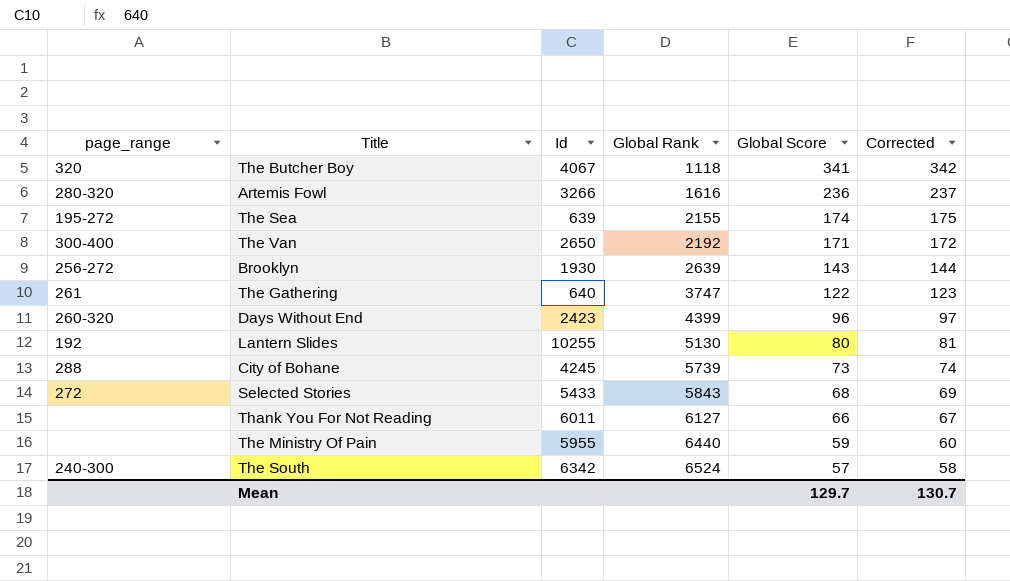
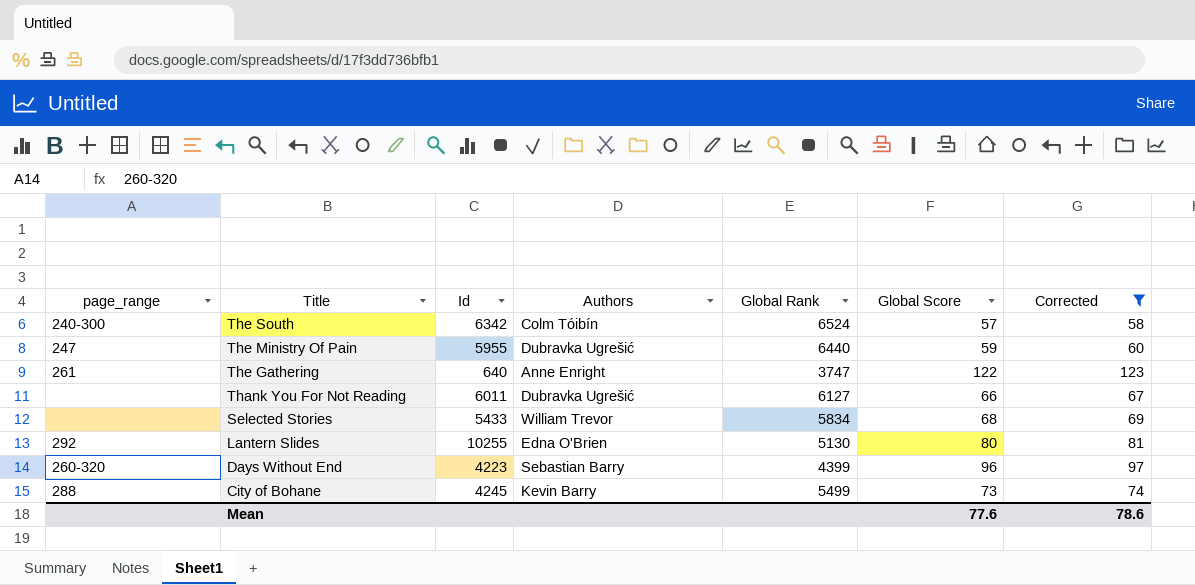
filter: none -> Corrected <= 123
row order: Global Rank ascending -> Title descending
column Authors | position: none -> 4
The Ministry Of Pain | page_range: none -> 247
Selected Stories | page_range: 272 -> none
Selected Stories | Global Rank: 5843 -> 5834
Lantern Slides | page_range: 192 -> 292
Days Without End | Id: 2423 -> 4223
City of Bohane | Global Rank: 5739 -> 5499
Mean | Global Score: 129.7 -> 77.6
Mean | Corrected: 130.7 -> 78.6

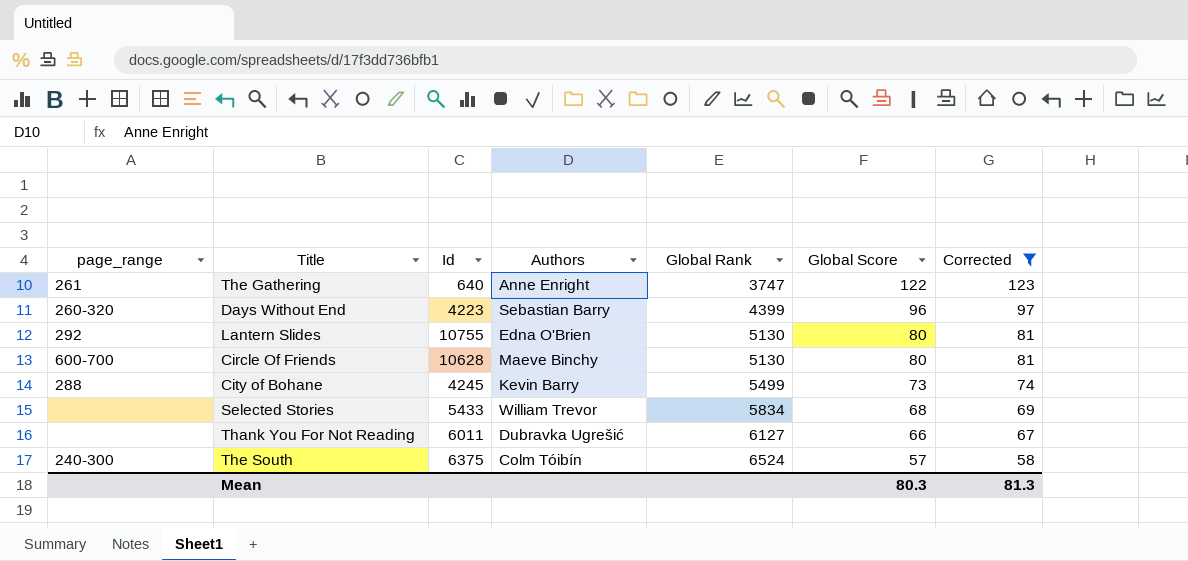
row order: Title descending -> Global Rank ascending
row The Ministry Of Pain: 247 | 5955 | Dubravka Ugrešić | 6440 | 59 | 60 -> none
Lantern Slides | Id: 10255 -> 10755
row Circle Of Friends: none -> 600-700 | 10628 | Maeve Binchy | 5130 | 80 | 81
The South | Id: 6342 -> 6375
Mean | Global Score: 77.6 -> 80.3
Mean | Corrected: 78.6 -> 81.3

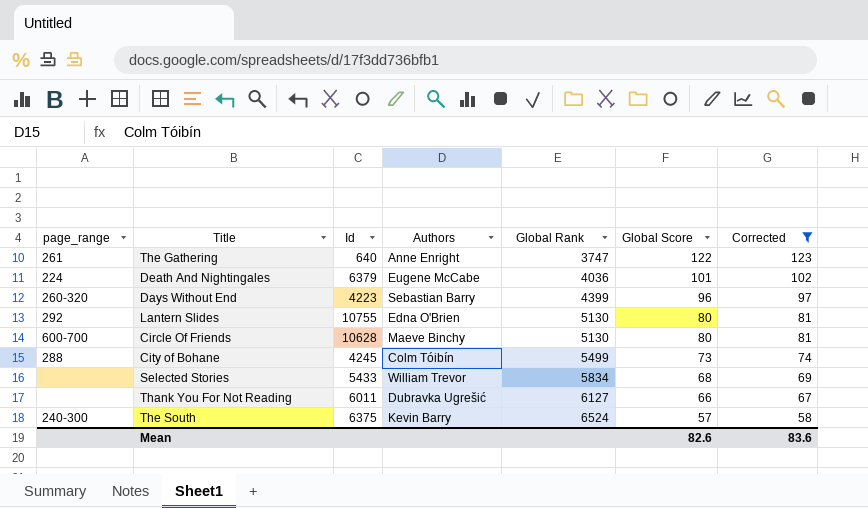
row Death And Nightingales: none -> 224 | 6379 | Eugene McCabe | 4036 | 101 | 102
City of Bohane | Authors: Kevin Barry -> Colm Tóibín
The South | Authors: Colm Tóibín -> Kevin Barry
Mean | Global Score: 80.3 -> 82.6
Mean | Corrected: 81.3 -> 83.6

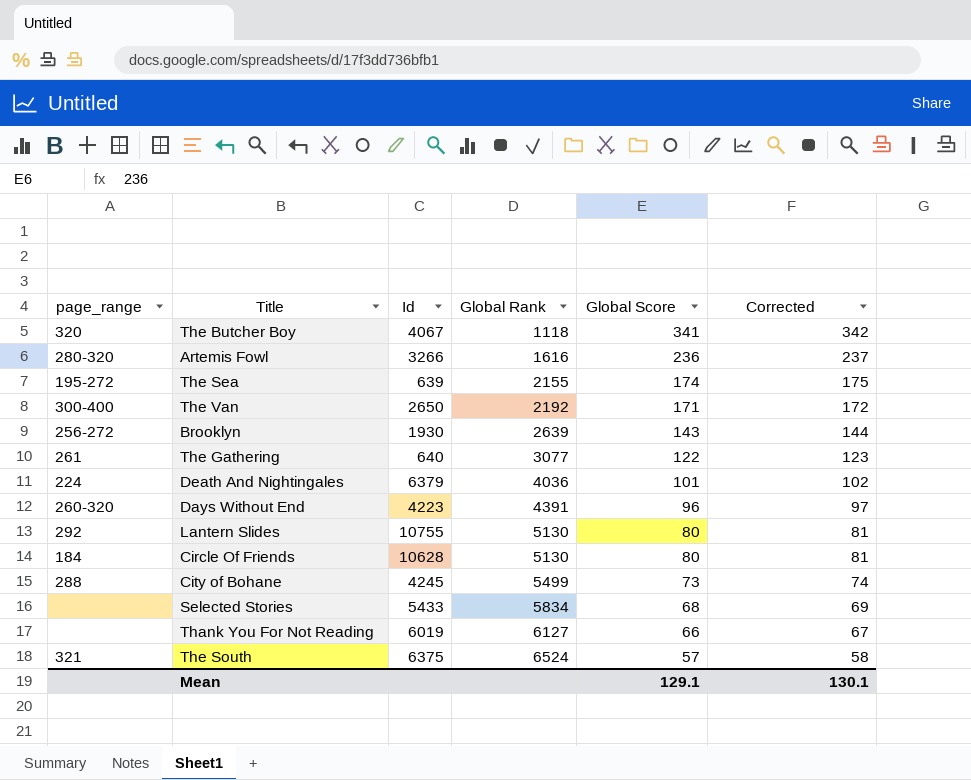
filter: Corrected <= 123 -> none
column Authors | position: 4 -> none
The Gathering | Global Rank: 3747 -> 3077
Days Without End | Global Rank: 4399 -> 4391
Circle Of Friends | page_range: 600-700 -> 184
Thank You For Not Reading | Id: 6011 -> 6019
The South | page_range: 240-300 -> 321
Mean | Global Score: 82.6 -> 129.1
Mean | Corrected: 83.6 -> 130.1

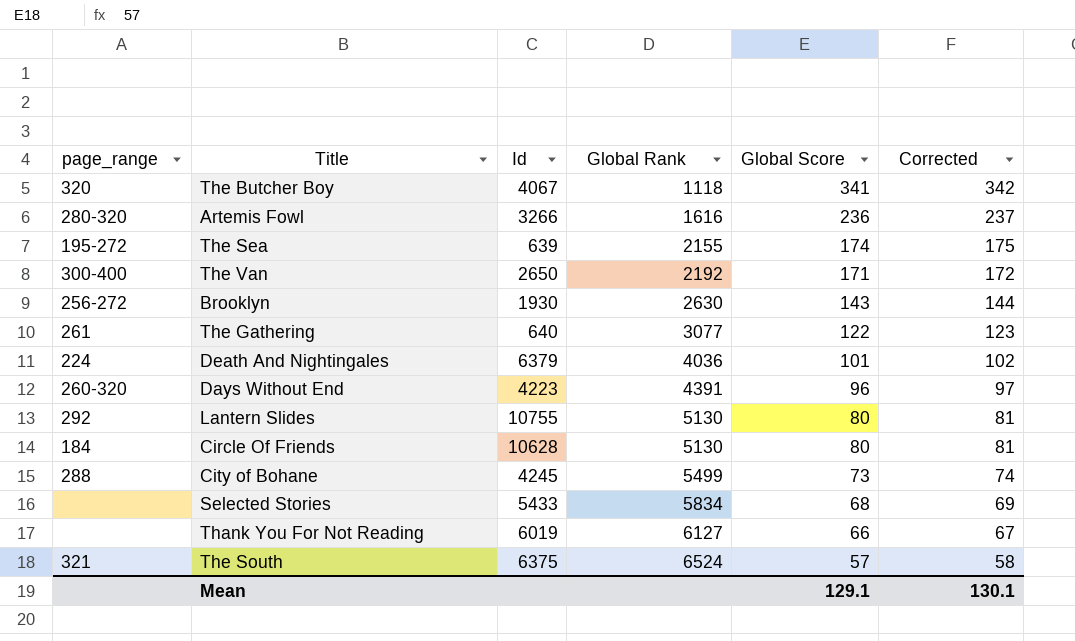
Brooklyn | Global Rank: 2639 -> 2630

